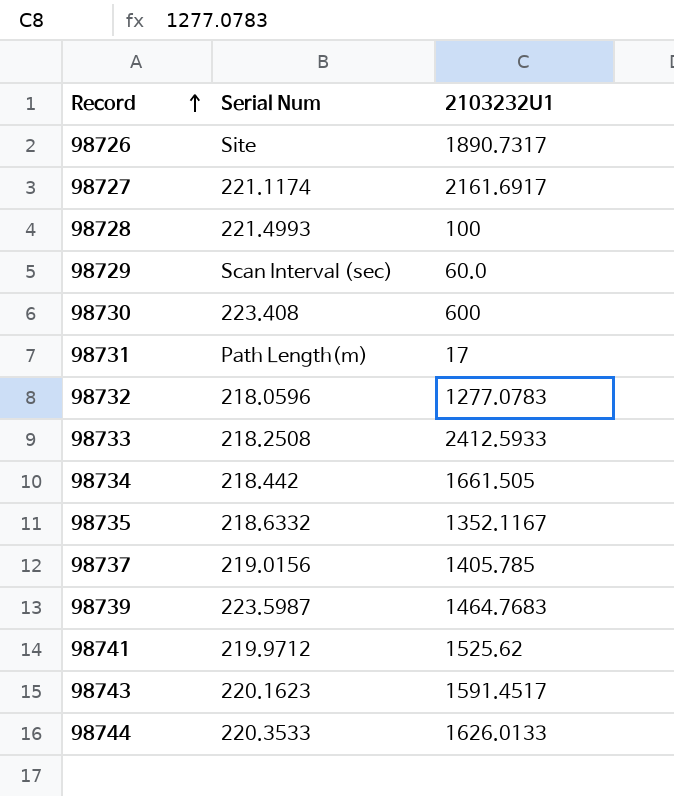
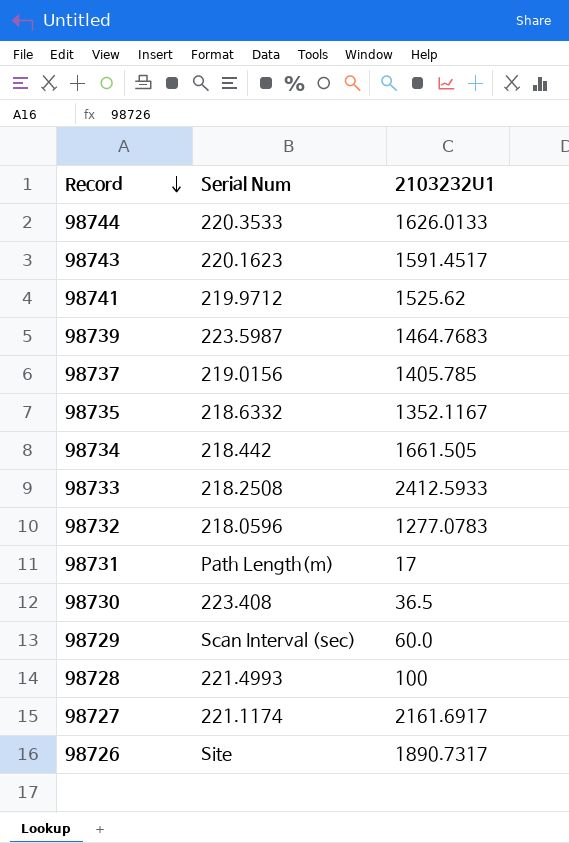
row order: Record ascending -> Record descending
98730 | 2103232U1: 600 -> 36.5

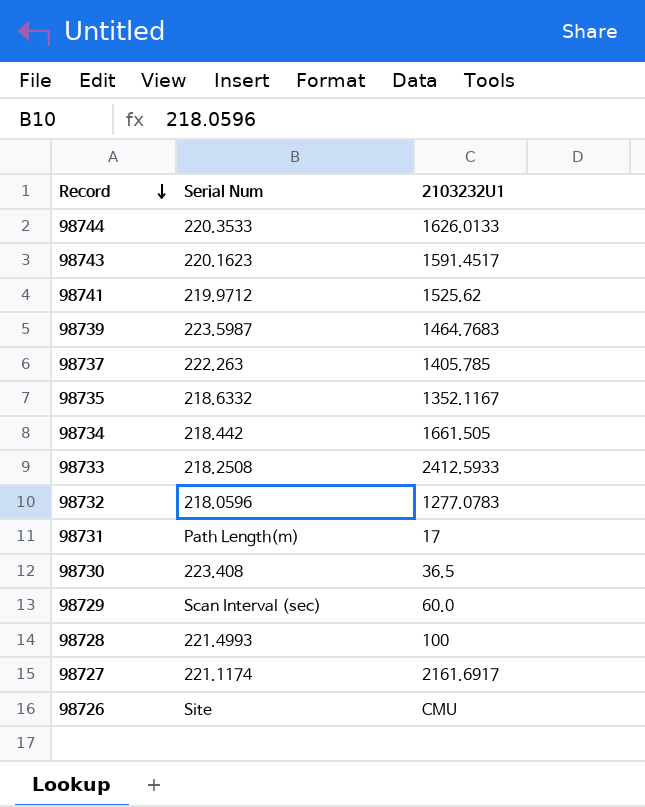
98737 | Serial Num: 219.0156 -> 222.263
98726 | 2103232U1: 1890.7317 -> CMU

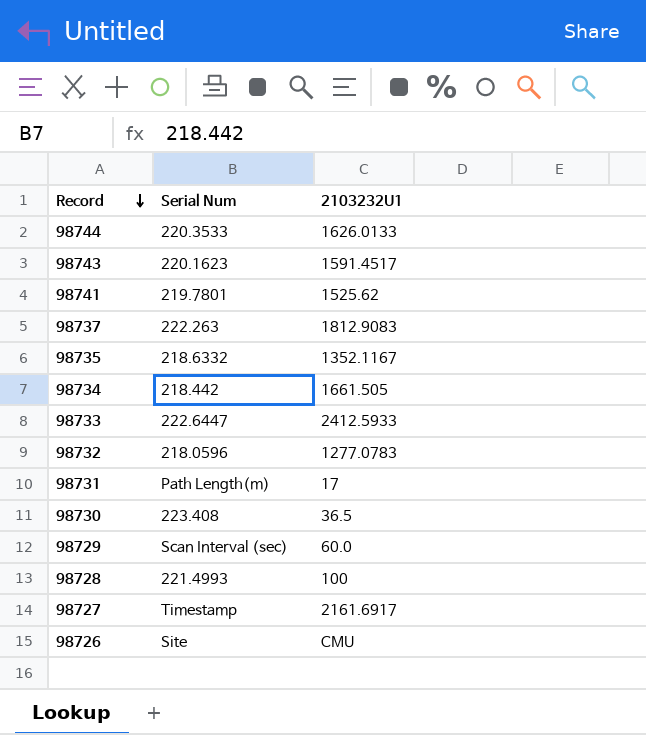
row 98739: 223.5987 | 1464.7683 -> none
98741 | Serial Num: 219.9712 -> 219.7801
98737 | 2103232U1: 1405.785 -> 1812.9083
98733 | Serial Num: 218.2508 -> 222.6447
98727 | Serial Num: 221.1174 -> Timestamp

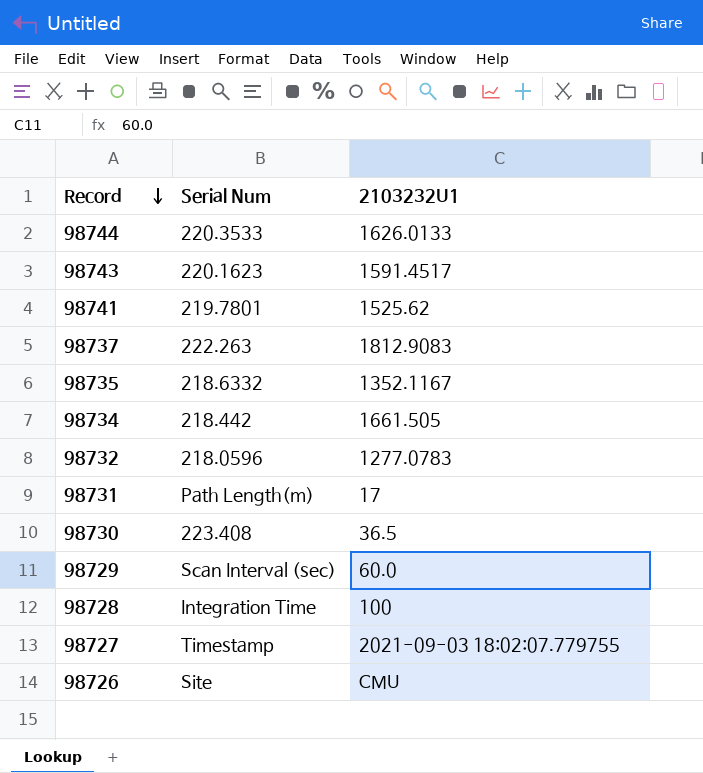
row 98733: 222.6447 | 2412.5933 -> none
98728 | Serial Num: 221.4993 -> Integration Time
98727 | 2103232U1: 2161.6917 -> 2021-09-03 18:02:07.779755

